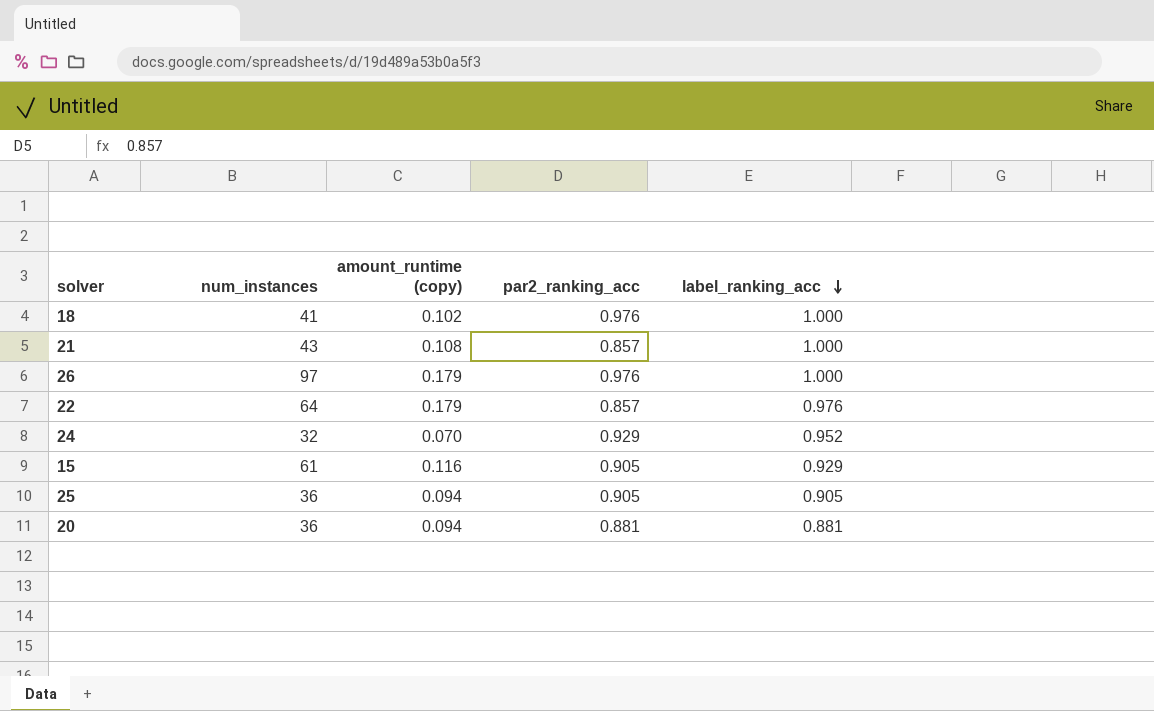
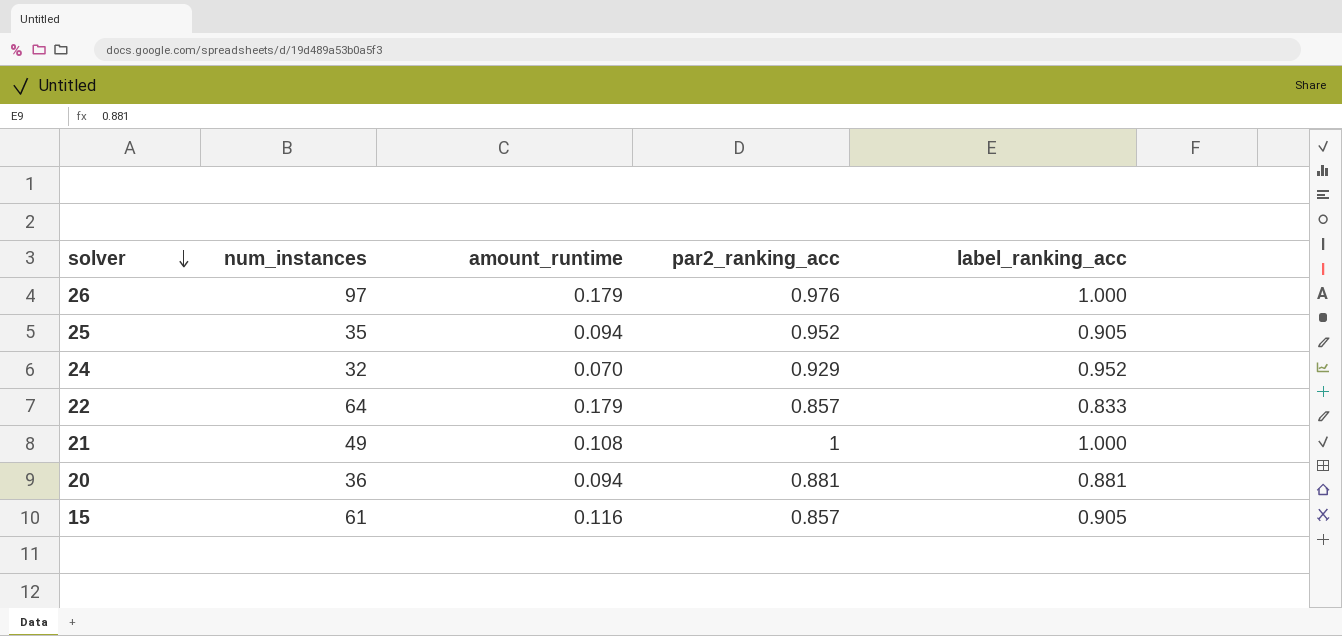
row order: label_ranking_acc descending -> solver descending
column name: amount_runtime (copy) -> amount_runtime
row 18: 41 | 0.102 | 0.976 | 1.000 -> none
25 | num_instances: 36 -> 35
25 | par2_ranking_acc: 0.905 -> 0.952
22 | label_ranking_acc: 0.976 -> 0.833
21 | num_instances: 43 -> 49
21 | par2_ranking_acc: 0.857 -> 1
15 | par2_ranking_acc: 0.905 -> 0.857
15 | label_ranking_acc: 0.929 -> 0.905

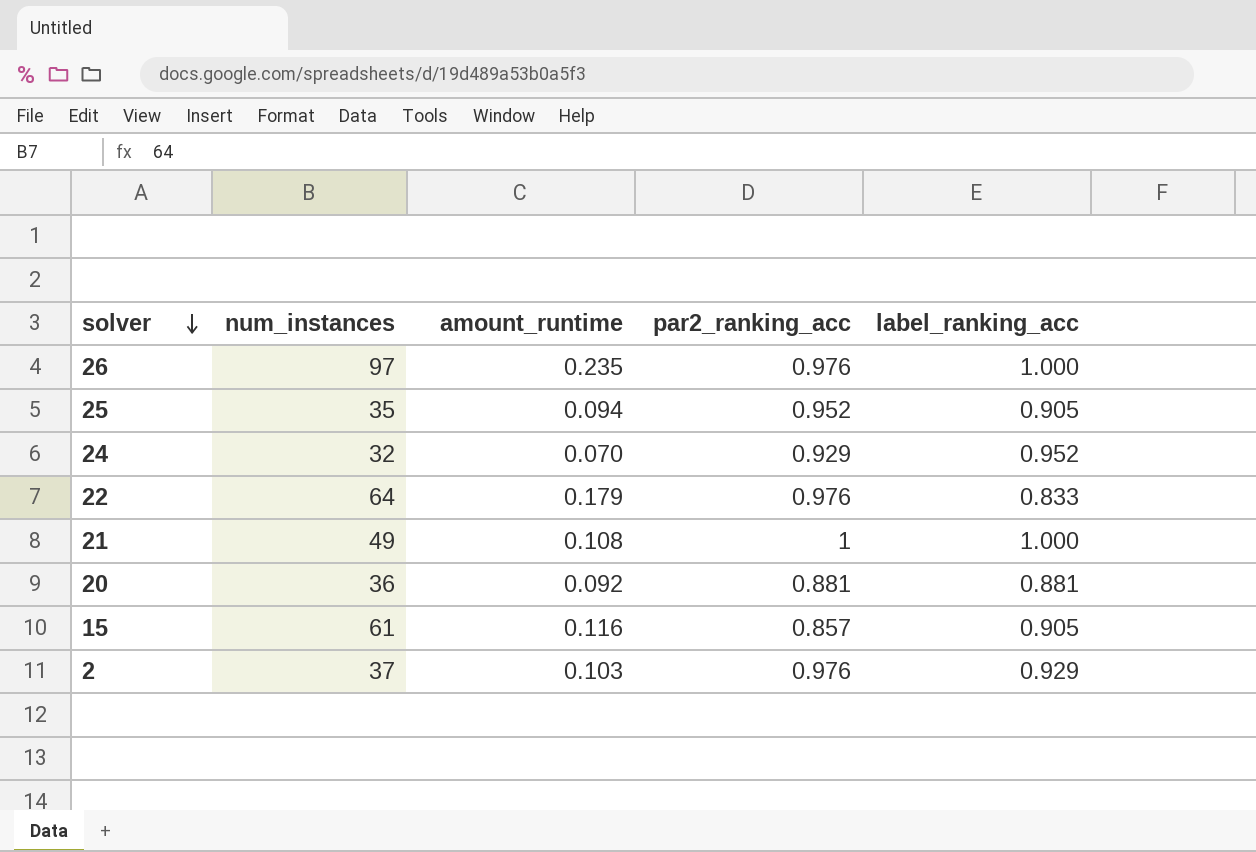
26 | amount_runtime: 0.179 -> 0.235
22 | par2_ranking_acc: 0.857 -> 0.976
20 | amount_runtime: 0.094 -> 0.092
row 2: none -> 37 | 0.103 | 0.976 | 0.929

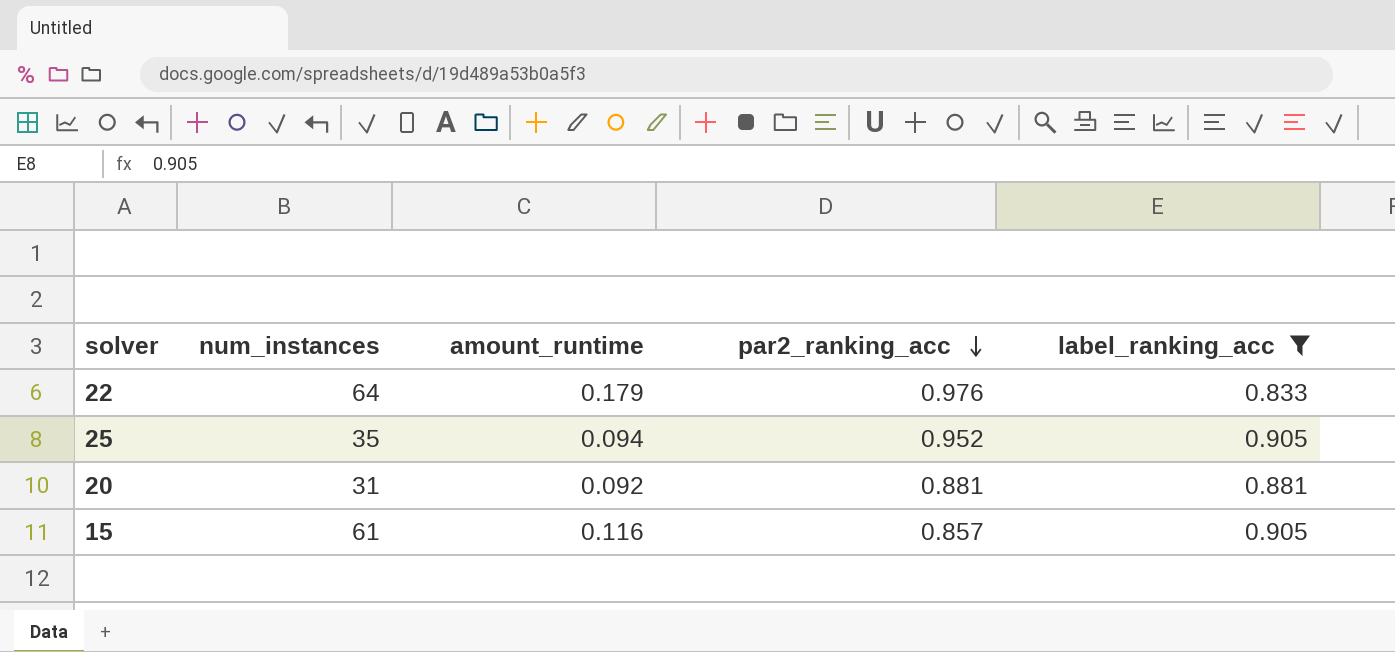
filter: none -> label_ranking_acc <= 0.905
row order: solver descending -> par2_ranking_acc descending
20 | num_instances: 36 -> 31

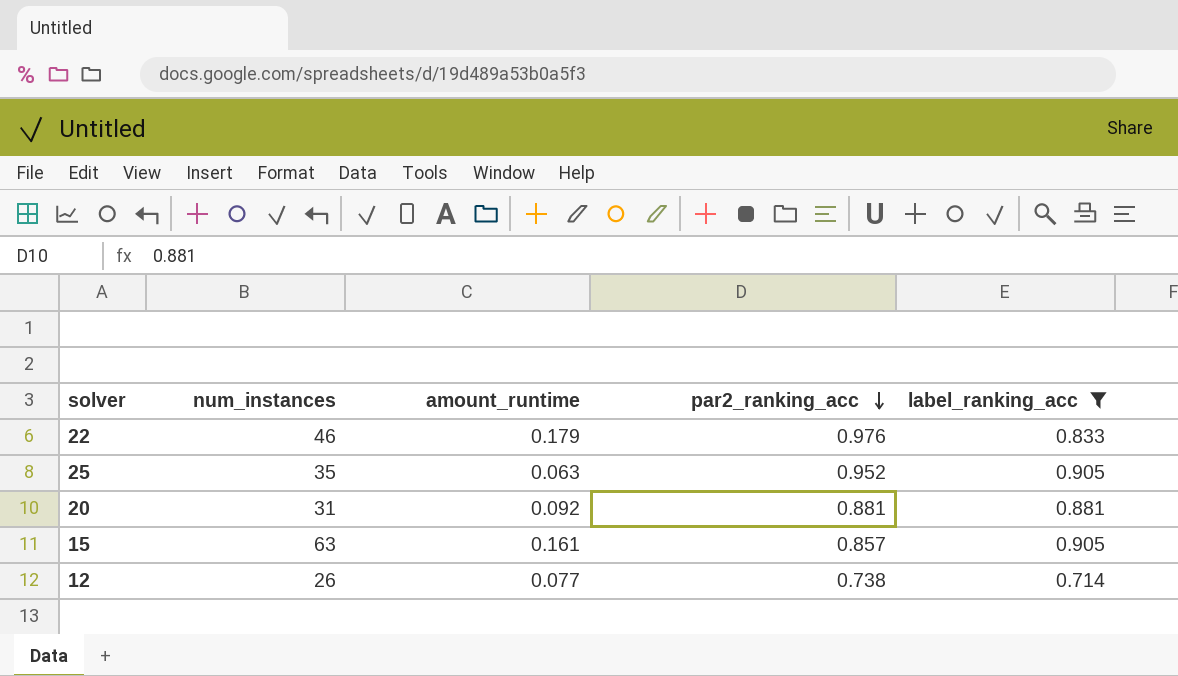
22 | num_instances: 64 -> 46
25 | amount_runtime: 0.094 -> 0.063
15 | num_instances: 61 -> 63
15 | amount_runtime: 0.116 -> 0.161
row 12: none -> 26 | 0.077 | 0.738 | 0.714

